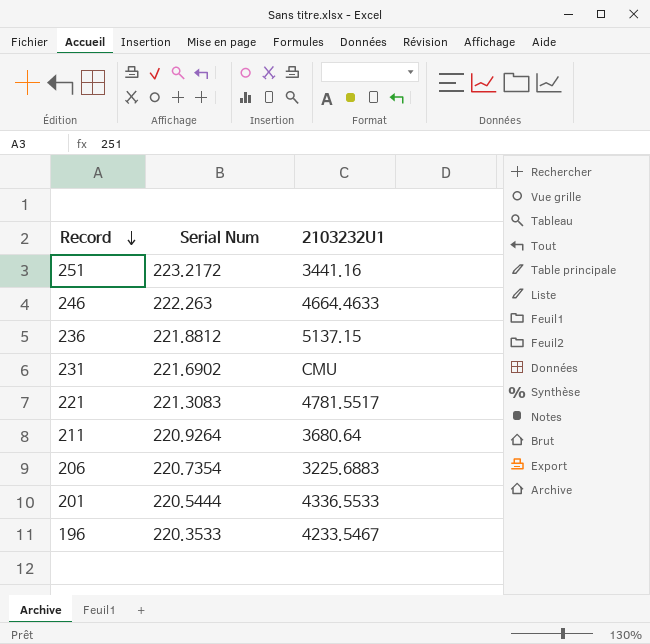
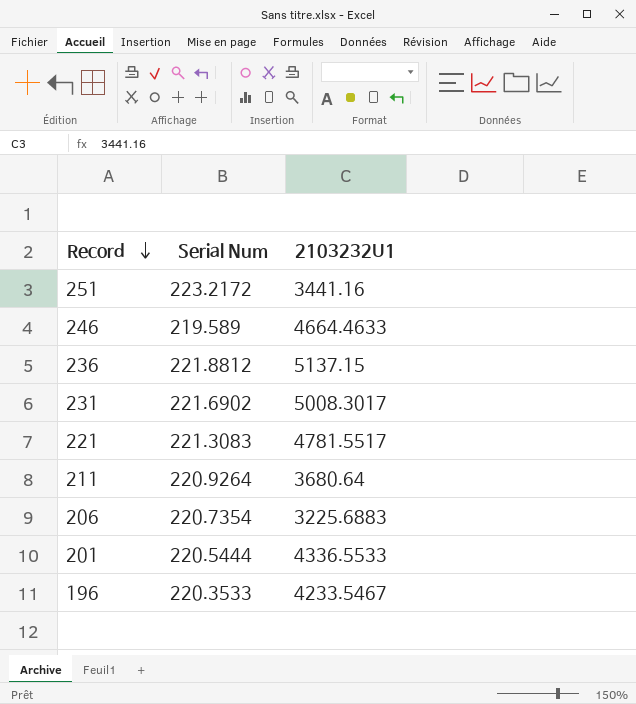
246 | Serial Num: 222.263 -> 219.589
231 | 2103232U1: CMU -> 5008.3017

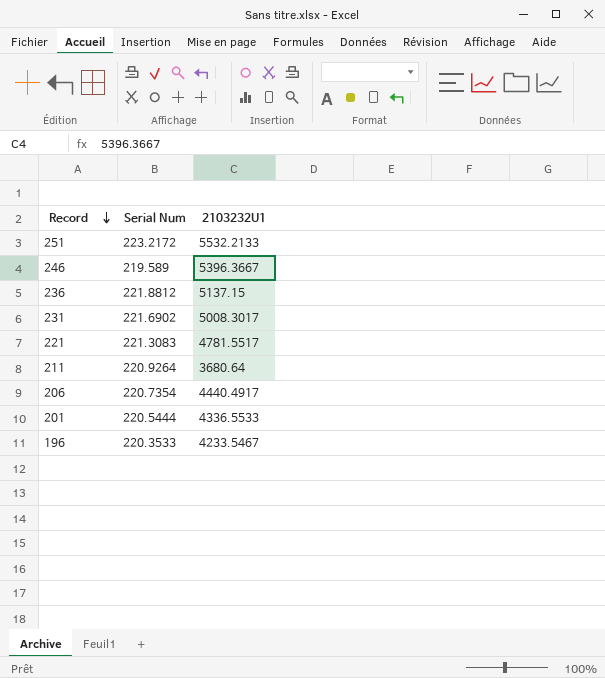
251 | 2103232U1: 3441.16 -> 5532.2133
246 | 2103232U1: 4664.4633 -> 5396.3667
206 | 2103232U1: 3225.6883 -> 4440.4917

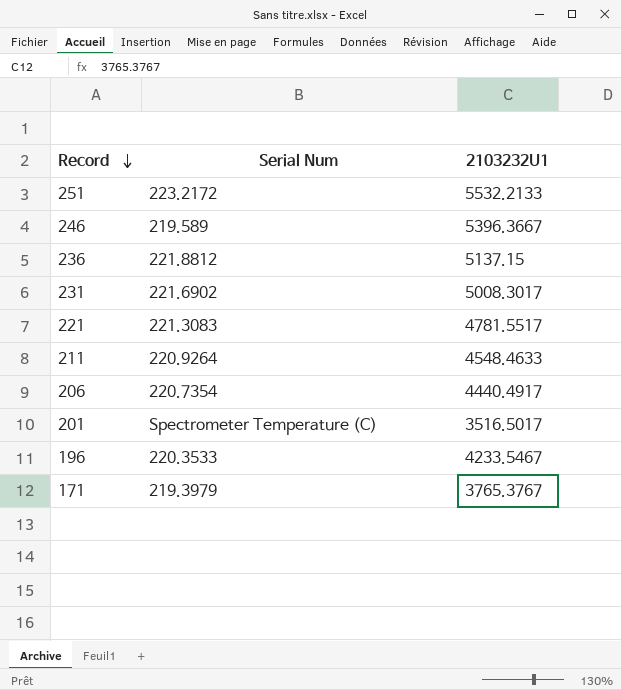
211 | 2103232U1: 3680.64 -> 4548.4633
201 | Serial Num: 220.5444 -> Spectrometer Temperature (C)
201 | 2103232U1: 4336.5533 -> 3516.5017
row 171: none -> 219.3979 | 3765.3767

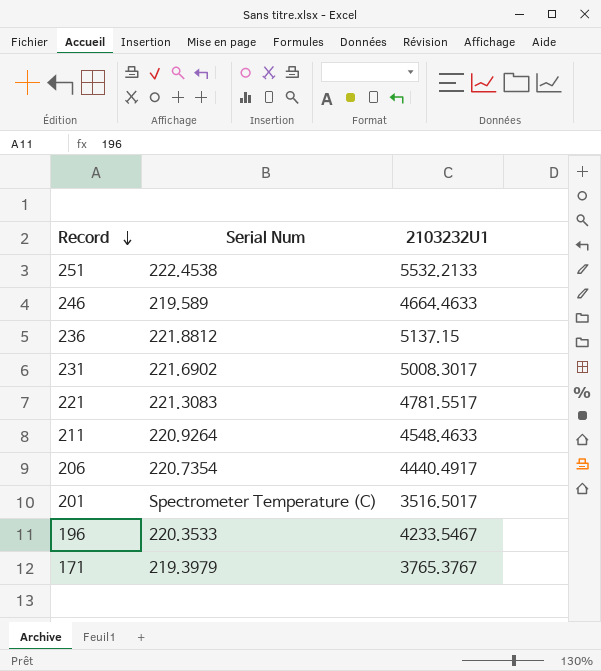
251 | Serial Num: 223.2172 -> 222.4538
246 | 2103232U1: 5396.3667 -> 4664.4633

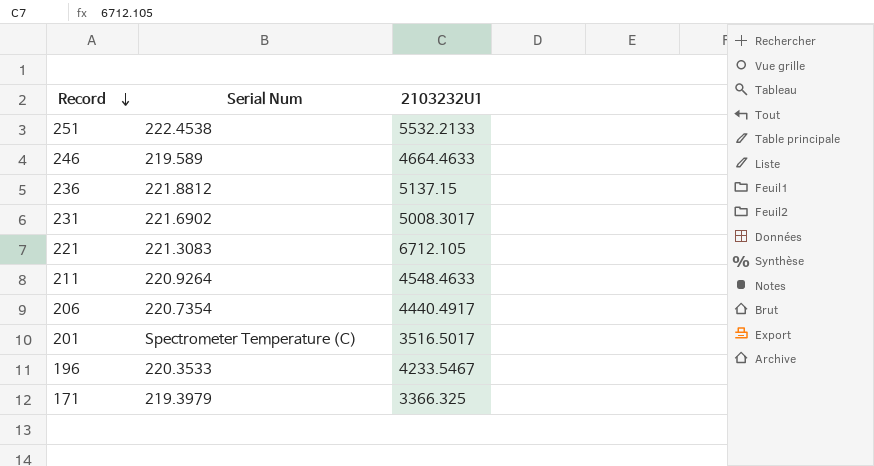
221 | 2103232U1: 4781.5517 -> 6712.105
171 | 2103232U1: 3765.3767 -> 3366.325

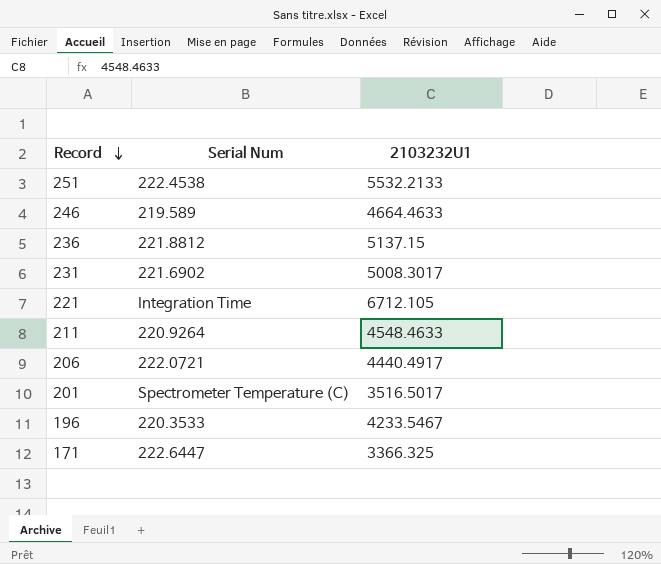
221 | Serial Num: 221.3083 -> Integration Time
206 | Serial Num: 220.7354 -> 222.0721
171 | Serial Num: 219.3979 -> 222.6447

